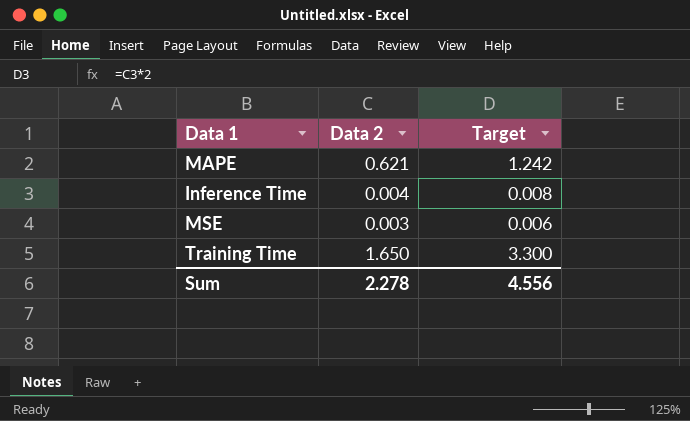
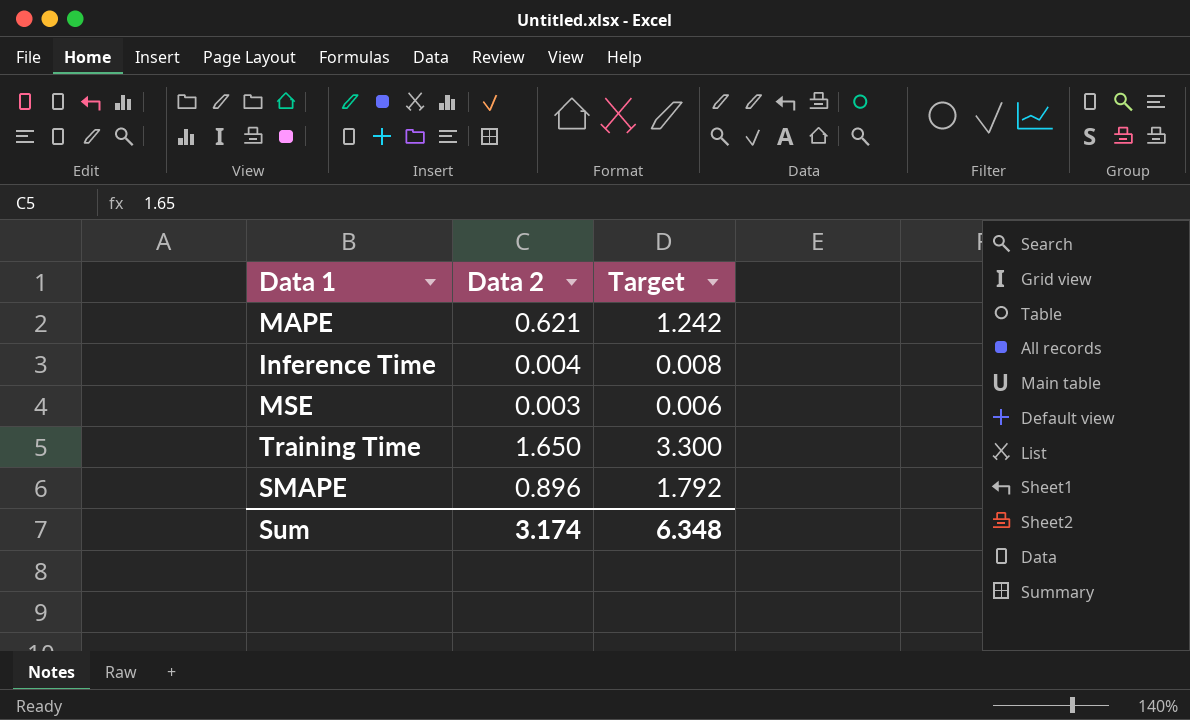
row SMAPE: none -> 0.896 | 1.792
Sum | Data 2: 2.278 -> 3.174
Sum | Target: 4.556 -> 6.348

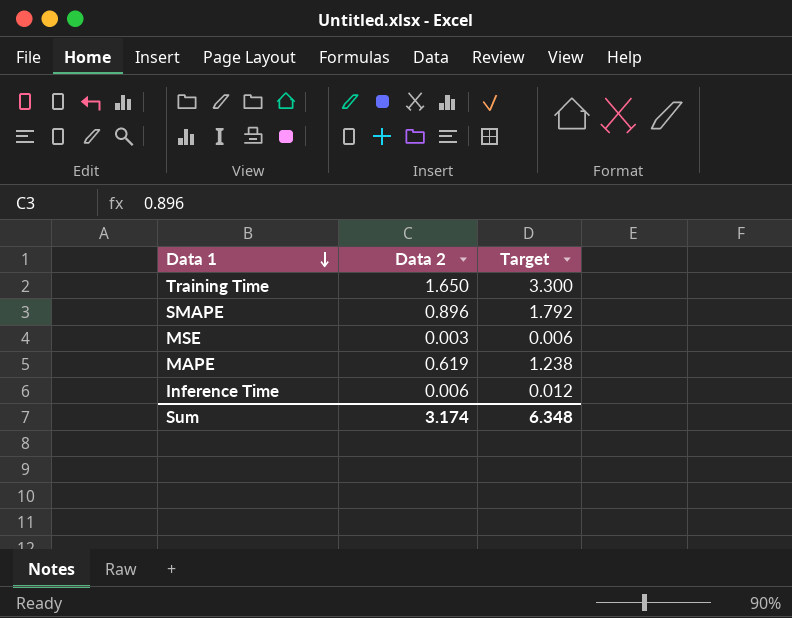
row order: none -> Data 1 descending
MAPE | Data 2: 0.621 -> 0.619
MAPE | Target: 1.242 -> 1.238
Inference Time | Data 2: 0.004 -> 0.006
Inference Time | Target: 0.008 -> 0.012

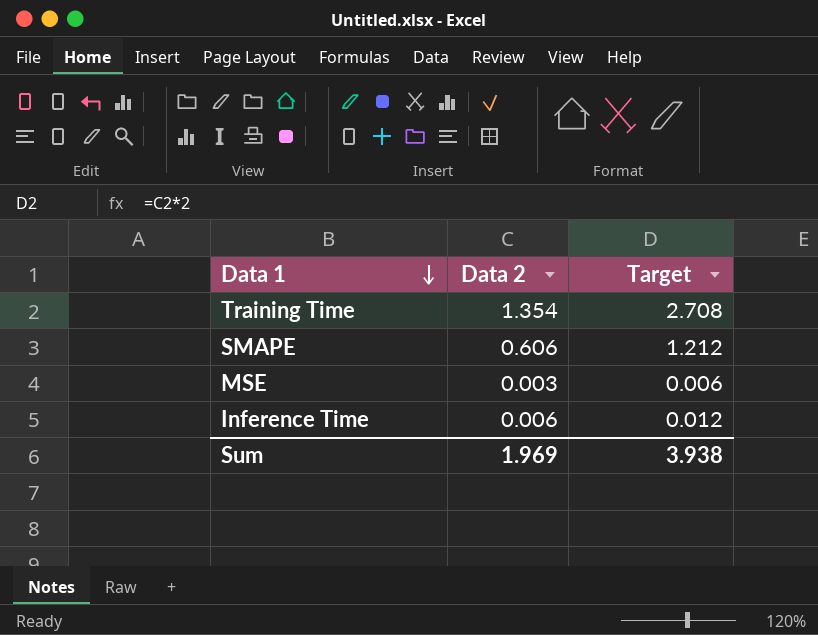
row MAPE: 0.619 | 1.238 -> none
Training Time | Data 2: 1.650 -> 1.354
Training Time | Target: 3.300 -> 2.708
SMAPE | Data 2: 0.896 -> 0.606
SMAPE | Target: 1.792 -> 1.212
Sum | Data 2: 3.174 -> 1.969
Sum | Target: 6.348 -> 3.938

